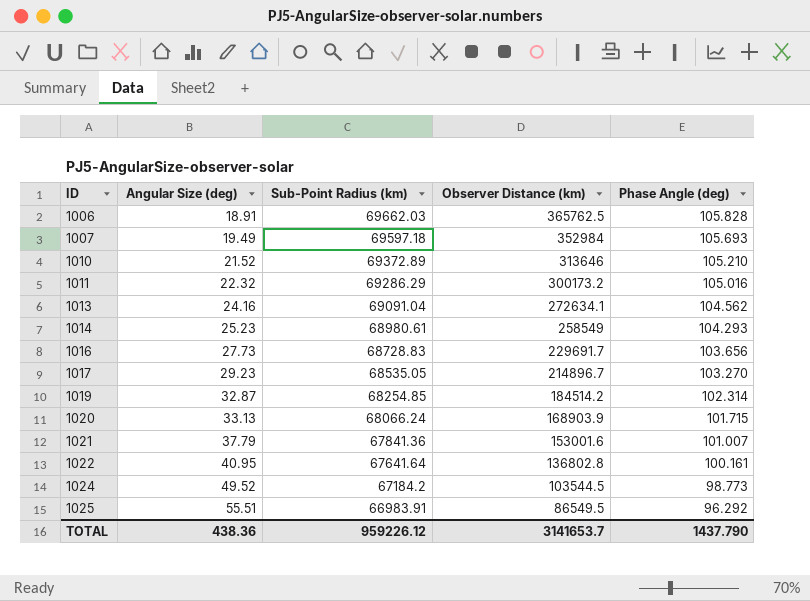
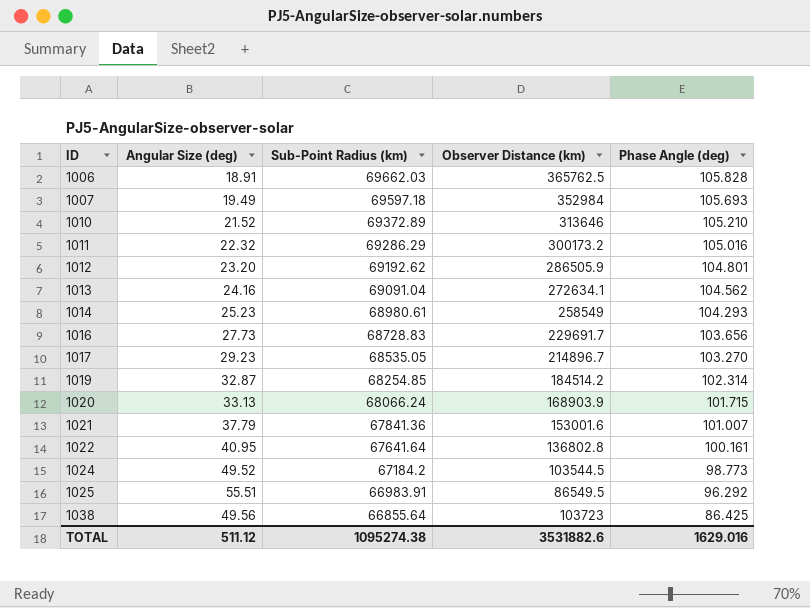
row 1012: none -> 23.20 | 69192.62 | 286505.9 | 104.801
row 1038: none -> 49.56 | 66855.64 | 103723 | 86.425
TOTAL | Angular Size (deg): 438.36 -> 511.12
TOTAL | Sub-Point Radius (km): 959226.12 -> 1095274.38
TOTAL | Observer Distance (km): 3141653.7 -> 3531882.6
TOTAL | Phase Angle (deg): 1437.790 -> 1629.016

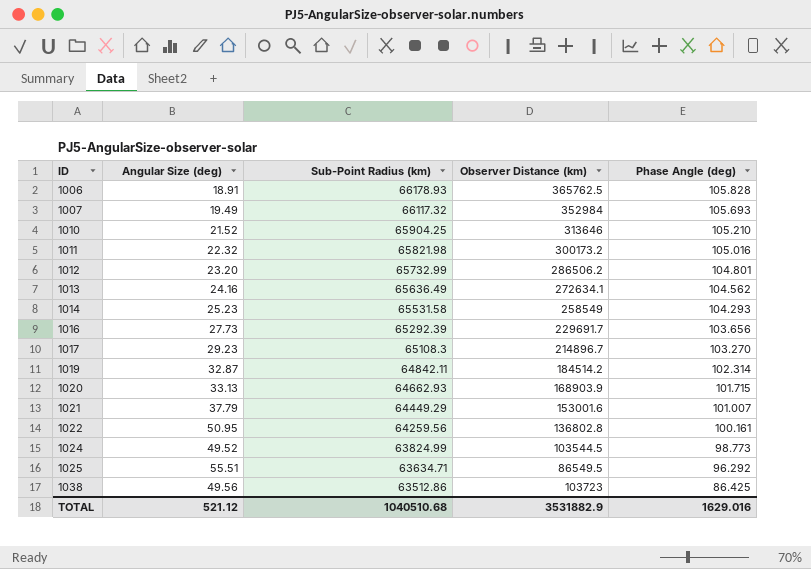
1006 | Sub-Point Radius (km): 69662.03 -> 66178.93
1007 | Sub-Point Radius (km): 69597.18 -> 66117.32
1010 | Sub-Point Radius (km): 69372.89 -> 65904.25
1011 | Sub-Point Radius (km): 69286.29 -> 65821.98
1012 | Sub-Point Radius (km): 69192.62 -> 65732.99
1012 | Observer Distance (km): 286505.9 -> 286506.2
1013 | Sub-Point Radius (km): 69091.04 -> 65636.49
1014 | Sub-Point Radius (km): 68980.61 -> 65531.58
1016 | Sub-Point Radius (km): 68728.83 -> 65292.39
1017 | Sub-Point Radius (km): 68535.05 -> 65108.3
1019 | Sub-Point Radius (km): 68254.85 -> 64842.11
1020 | Sub-Point Radius (km): 68066.24 -> 64662.93
1021 | Sub-Point Radius (km): 67841.36 -> 64449.29
1022 | Angular Size (deg): 40.95 -> 50.95
1022 | Sub-Point Radius (km): 67641.64 -> 64259.56
1024 | Sub-Point Radius (km): 67184.2 -> 63824.99
1025 | Sub-Point Radius (km): 66983.91 -> 63634.71
1038 | Sub-Point Radius (km): 66855.64 -> 63512.86
TOTAL | Angular Size (deg): 511.12 -> 521.12
TOTAL | Sub-Point Radius (km): 1095274.38 -> 1040510.68
TOTAL | Observer Distance (km): 3531882.6 -> 3531882.9

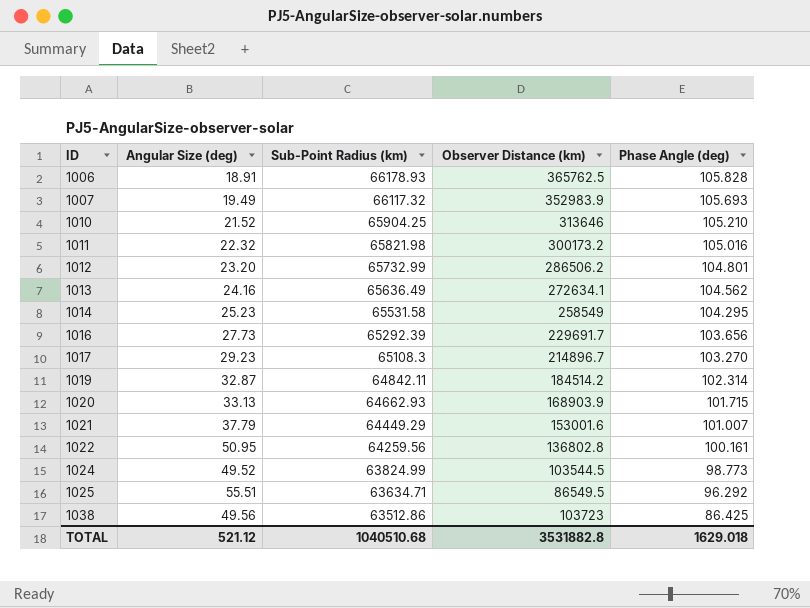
1007 | Observer Distance (km): 352984 -> 352983.9
1014 | Phase Angle (deg): 104.293 -> 104.295
TOTAL | Observer Distance (km): 3531882.9 -> 3531882.8
TOTAL | Phase Angle (deg): 1629.016 -> 1629.018

